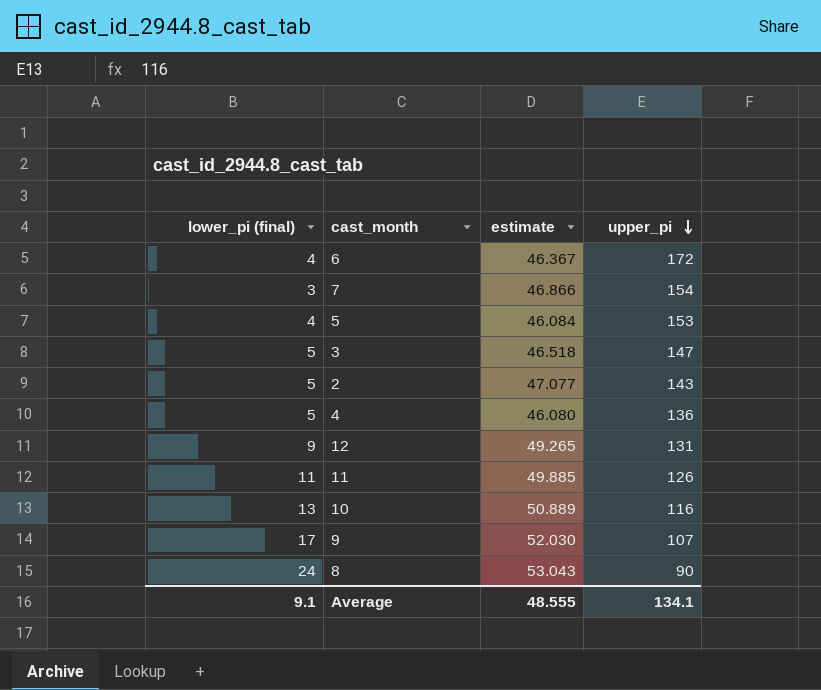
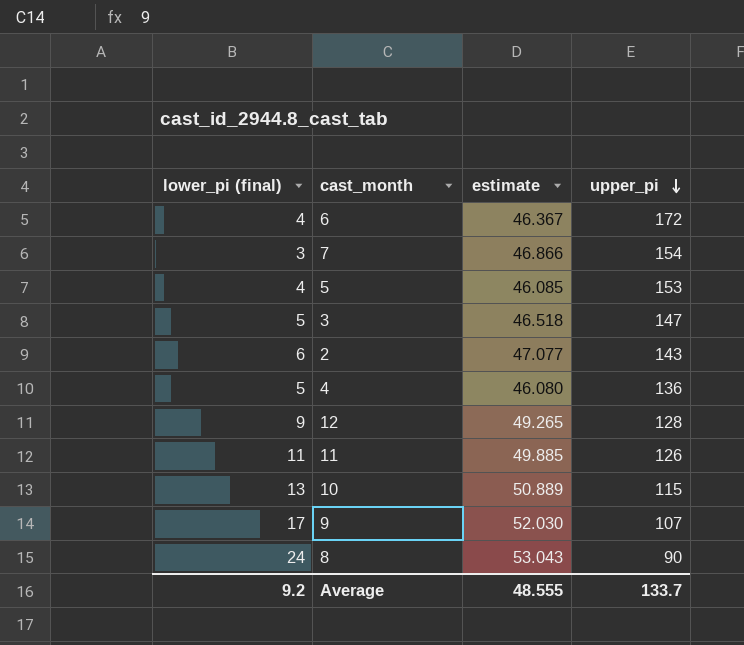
5 | estimate: 46.084 -> 46.085
2 | lower_pi (final): 5 -> 6
12 | upper_pi: 131 -> 128
10 | upper_pi: 116 -> 115
Average | lower_pi (final): 9.1 -> 9.2
Average | upper_pi: 134.1 -> 133.7

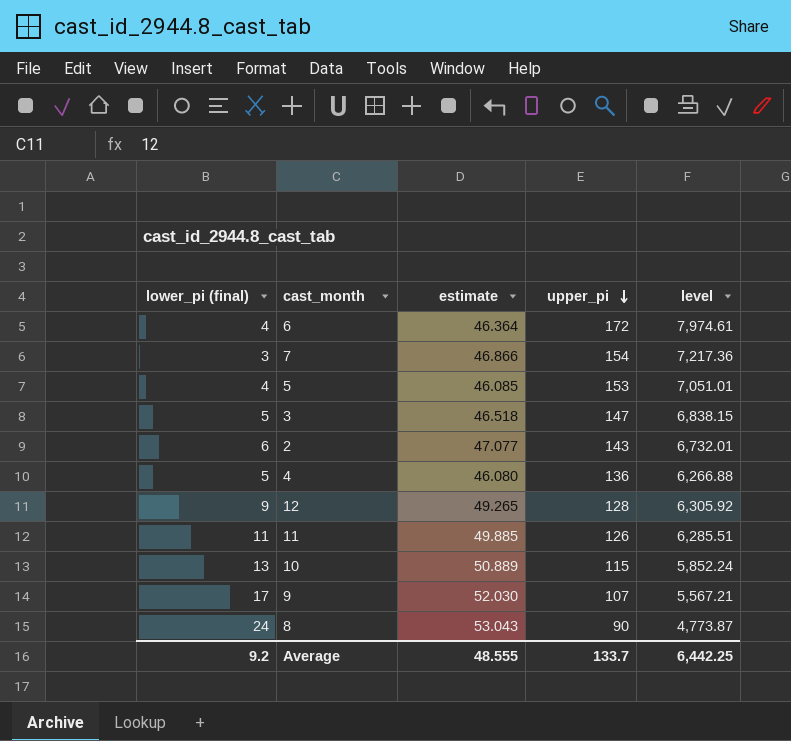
column level | formula: none -> [estimate] * [upper_pi]
6 | estimate: 46.367 -> 46.364

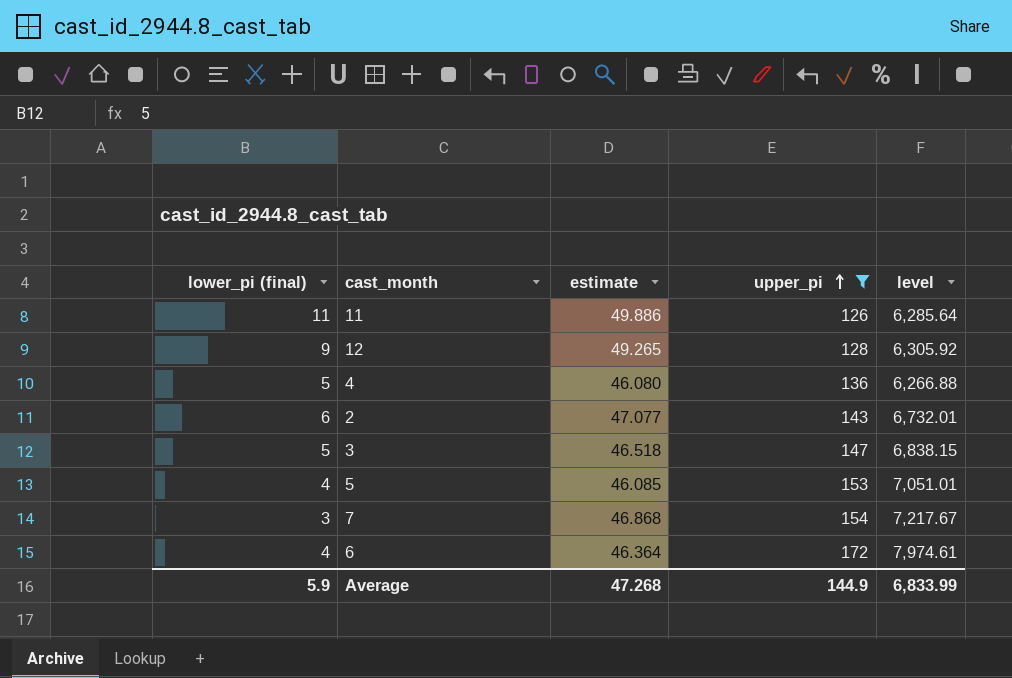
filter: none -> upper_pi >= 126
row order: upper_pi descending -> upper_pi ascending
11 | estimate: 49.885 -> 49.886
11 | level: 6,285.51 -> 6,285.64
7 | estimate: 46.866 -> 46.868
7 | level: 7,217.36 -> 7,217.67
Average | lower_pi (final): 9.2 -> 5.9
Average | estimate: 48.555 -> 47.268
Average | upper_pi: 133.7 -> 144.9
Average | level: 6,442.25 -> 6,833.99

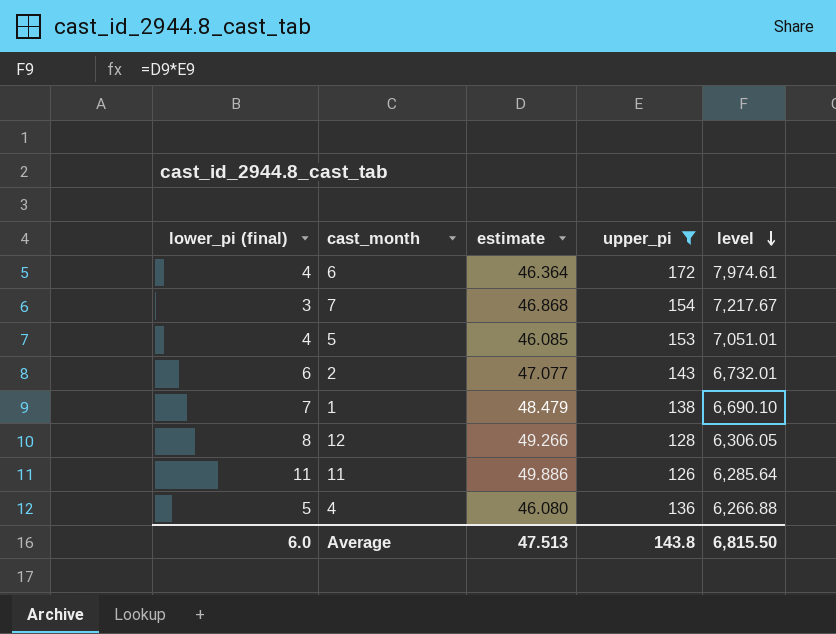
row order: upper_pi ascending -> level descending
row 3: 5 | 46.518 | 147 | 6,838.15 -> none
row 1: none -> 7 | 48.479 | 138 | 6,690.10
12 | lower_pi (final): 9 -> 8
12 | estimate: 49.265 -> 49.266
12 | level: 6,305.92 -> 6,306.05
Average | lower_pi (final): 5.9 -> 6.0
Average | estimate: 47.268 -> 47.513
Average | upper_pi: 144.9 -> 143.8
Average | level: 6,833.99 -> 6,815.50

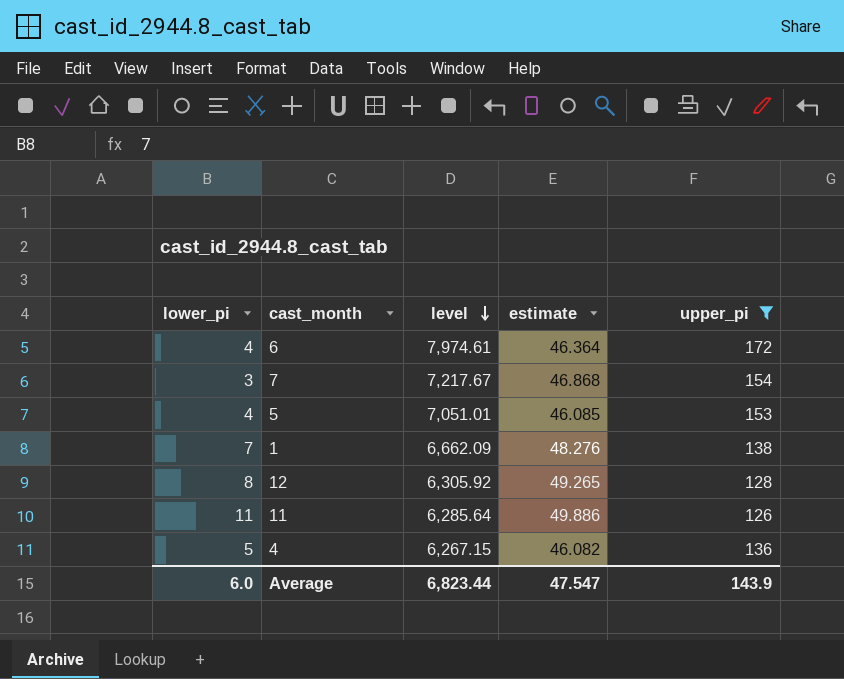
column name: lower_pi (final) -> lower_pi
column level | position: 5 -> 3
row 2: 6 | 47.077 | 143 | 6,732.01 -> none
1 | level: 6,690.10 -> 6,662.09
1 | estimate: 48.479 -> 48.276
12 | level: 6,306.05 -> 6,305.92
12 | estimate: 49.266 -> 49.265
4 | level: 6,266.88 -> 6,267.15
4 | estimate: 46.080 -> 46.082
Average | level: 6,815.50 -> 6,823.44
Average | estimate: 47.513 -> 47.547
Average | upper_pi: 143.8 -> 143.9

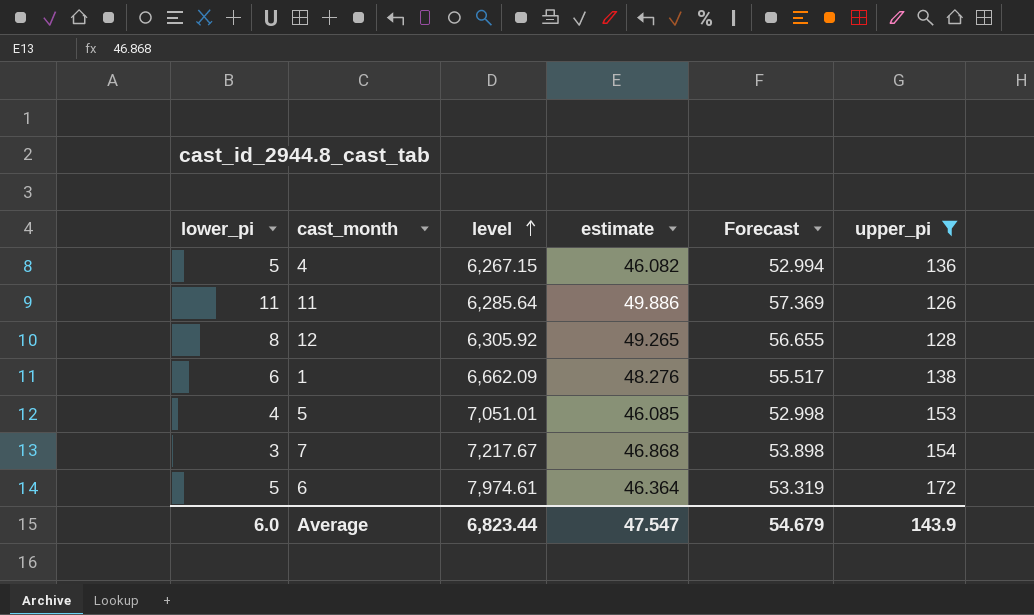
row order: level descending -> level ascending
column Forecast | formula: none -> [estimate] * 1.15
1 | lower_pi: 7 -> 6
6 | lower_pi: 4 -> 5

